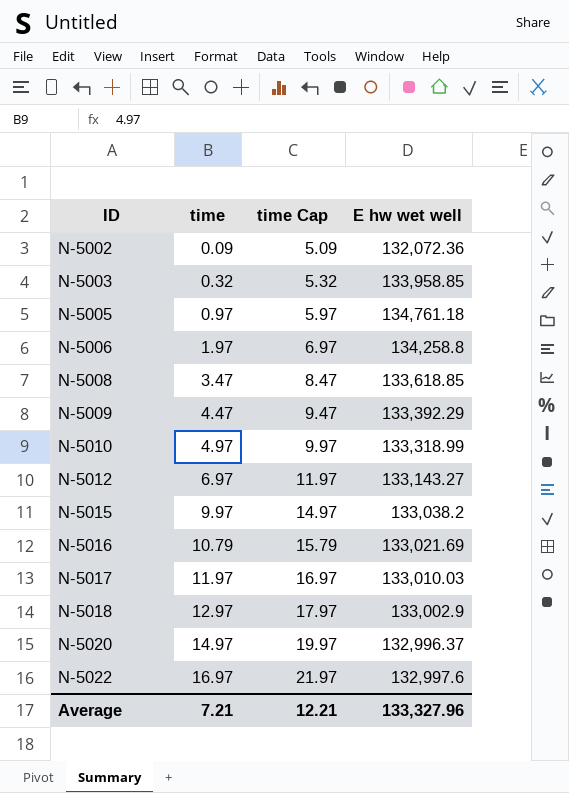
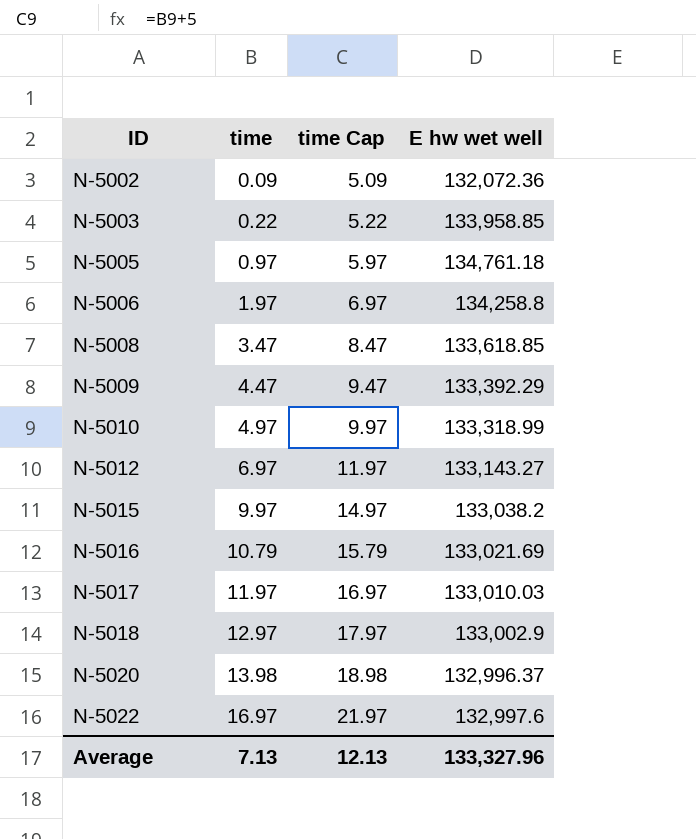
N-5003 | time: 0.32 -> 0.22
N-5003 | time Cap: 5.32 -> 5.22
N-5020 | time: 14.97 -> 13.98
N-5020 | time Cap: 19.97 -> 18.98
Average | time: 7.21 -> 7.13
Average | time Cap: 12.21 -> 12.13

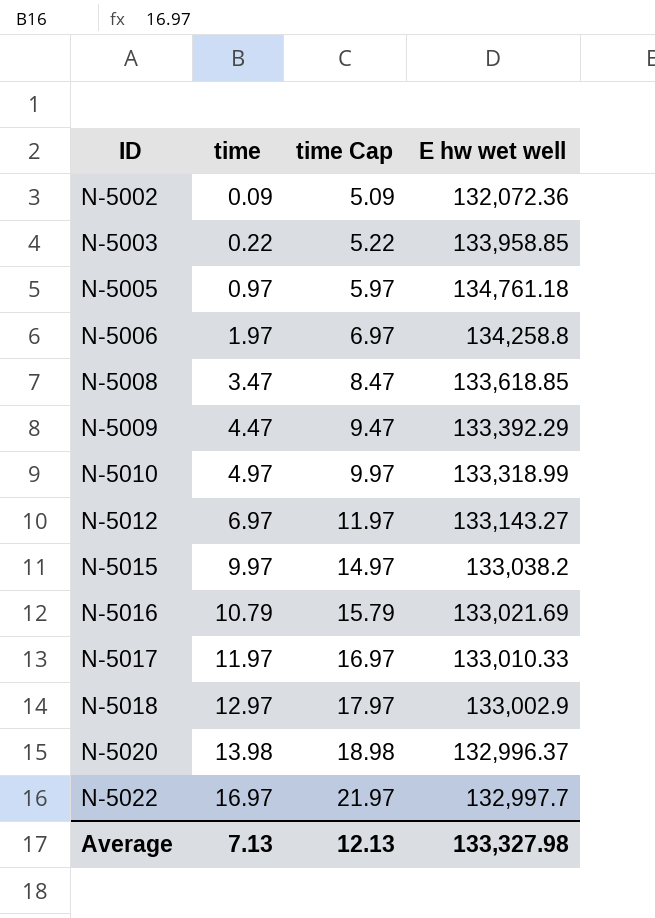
N-5017 | E hw wet well: 133,010.03 -> 133,010.33
N-5022 | E hw wet well: 132,997.6 -> 132,997.7
Average | E hw wet well: 133,327.96 -> 133,327.98

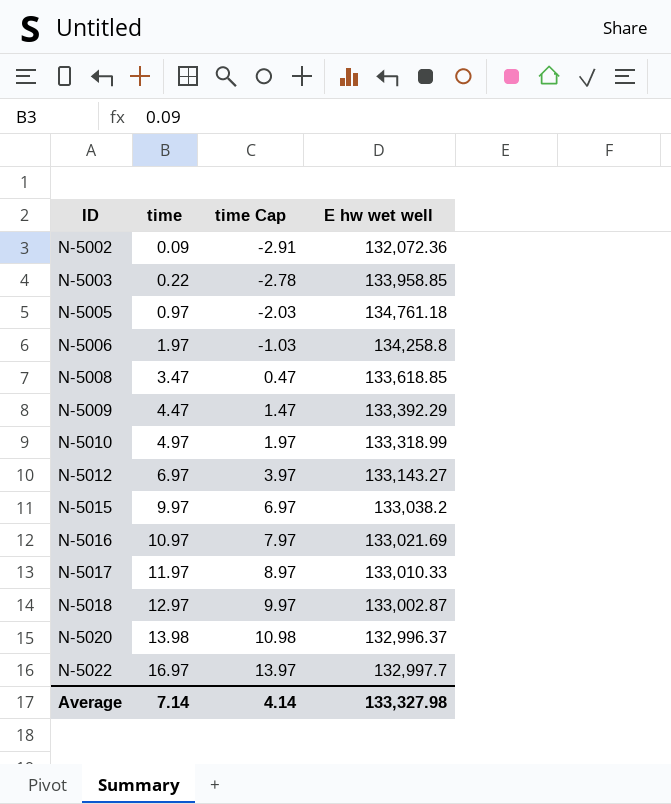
column time Cap | formula: [time] + 5 -> [time] - 3
N-5016 | time: 10.79 -> 10.97
N-5018 | E hw wet well: 133,002.9 -> 133,002.87
Average | time: 7.13 -> 7.14
Average | time Cap: 12.13 -> 4.14

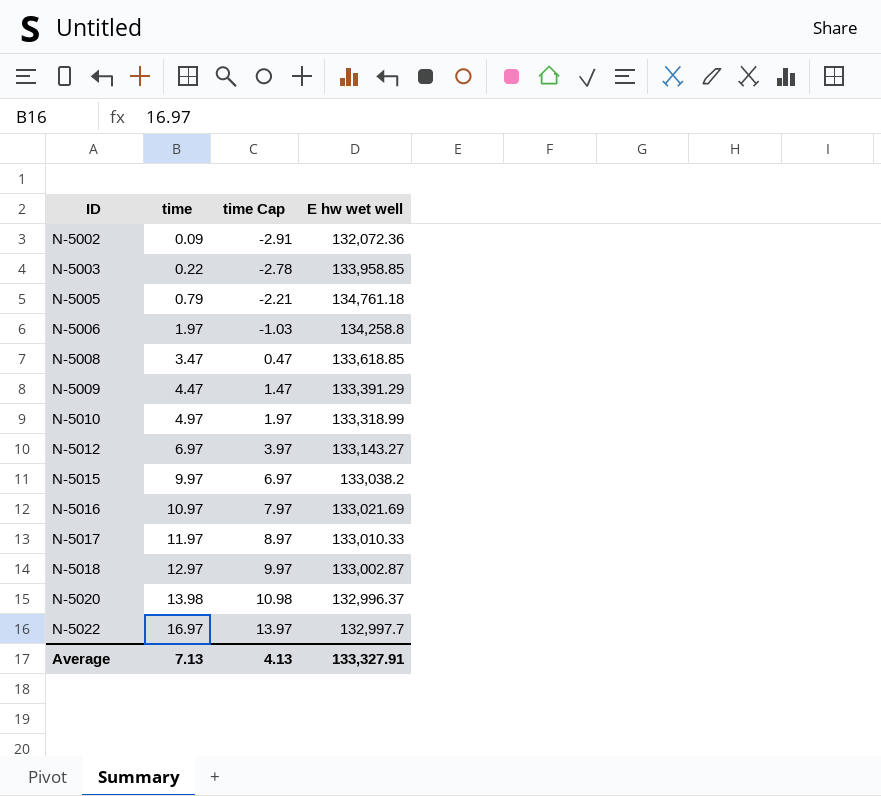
N-5005 | time: 0.97 -> 0.79
N-5005 | time Cap: -2.03 -> -2.21
N-5009 | E hw wet well: 133,392.29 -> 133,391.29
Average | time: 7.14 -> 7.13
Average | time Cap: 4.14 -> 4.13
Average | E hw wet well: 133,327.98 -> 133,327.91

